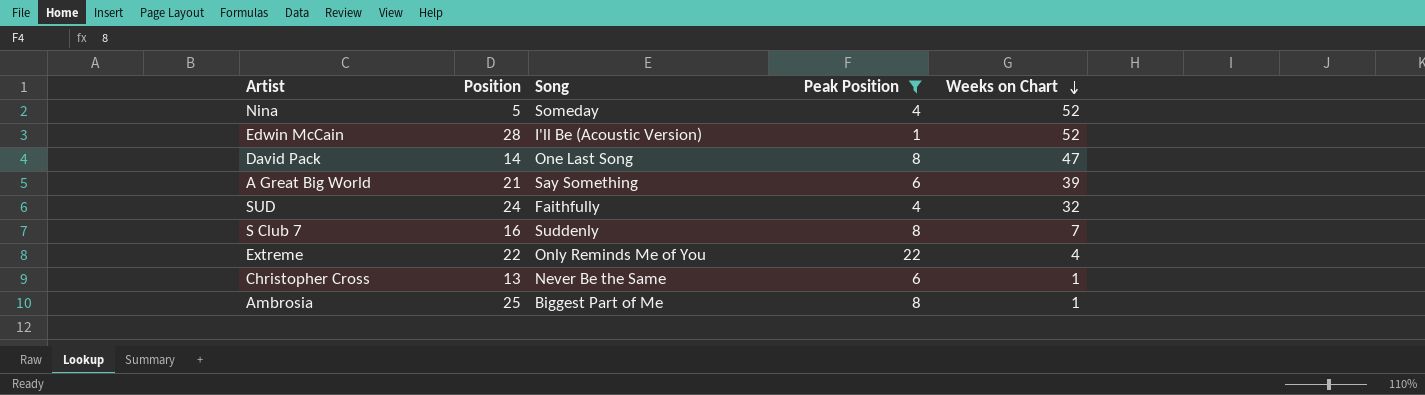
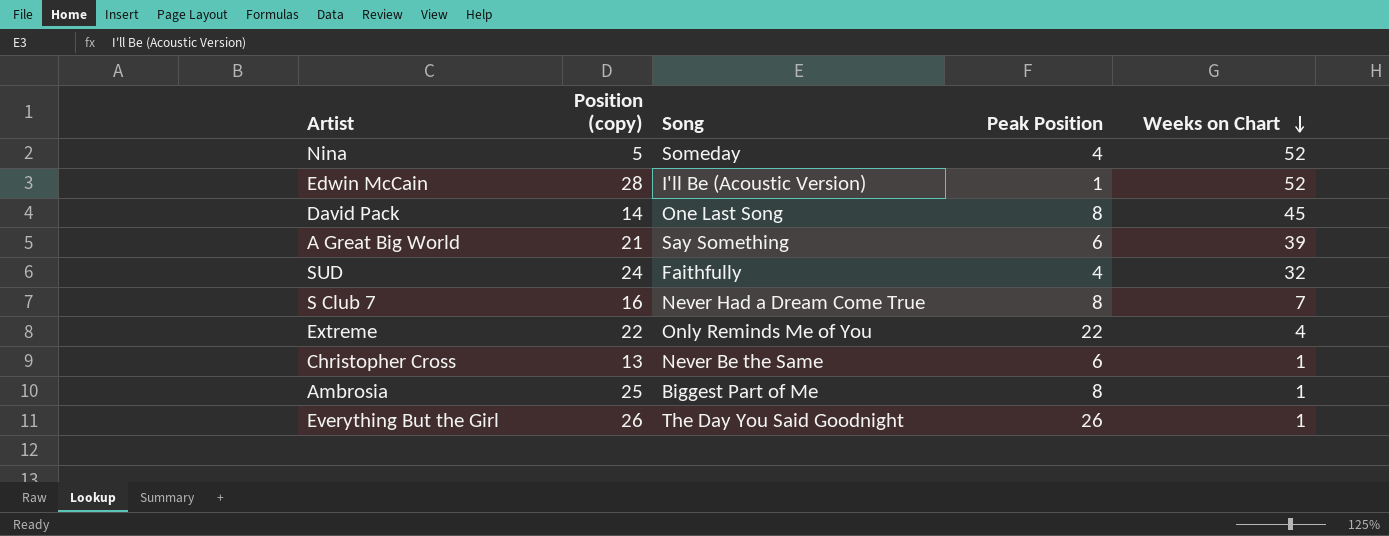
filter: Peak Position != 26 -> none
column name: Position -> Position (copy)
David Pack | Weeks on Chart: 47 -> 45
S Club 7 | Song: Suddenly -> Never Had a Dream Come True

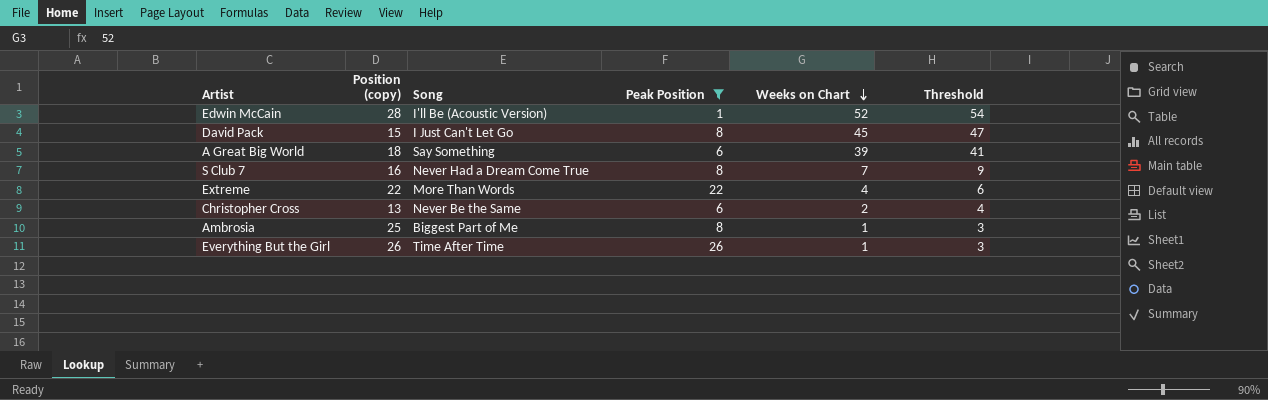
filter: none -> Peak Position != 4
column Threshold | formula: none -> [Weeks on Chart] + 2
David Pack | Position (copy): 14 -> 15
David Pack | Song: One Last Song -> I Just Can't Let Go
A Great Big World | Position (copy): 21 -> 18
Extreme | Song: Only Reminds Me of You -> More Than Words
Christopher Cross | Weeks on Chart: 1 -> 2
Everything But the Girl | Song: The Day You Said Goodnight -> Time After Time

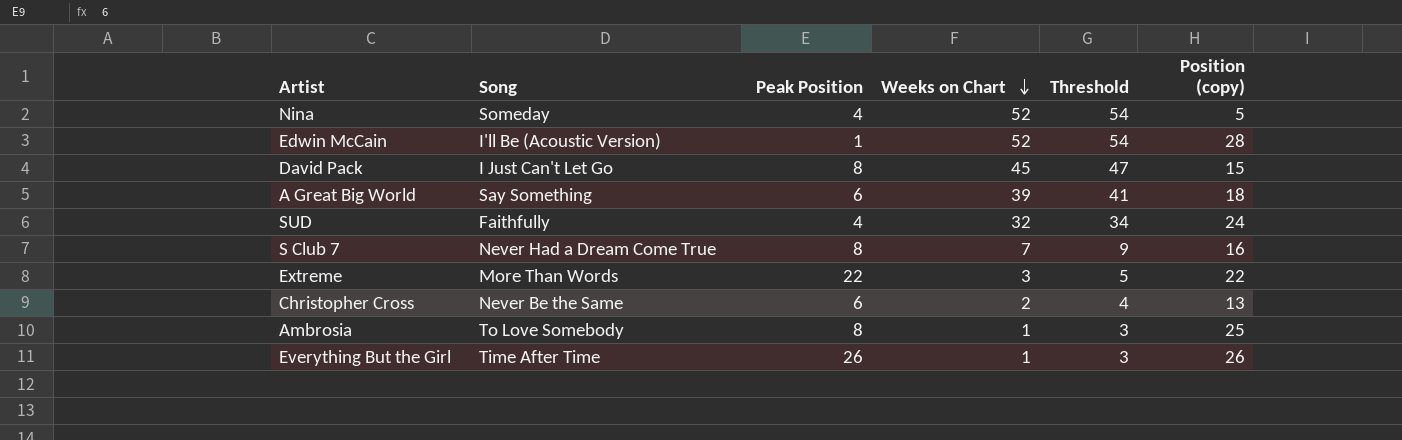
filter: Peak Position != 4 -> none
column Position (copy) | position: 2 -> 6
Extreme | Weeks on Chart: 4 -> 3
Extreme | Threshold: 6 -> 5
Ambrosia | Song: Biggest Part of Me -> To Love Somebody

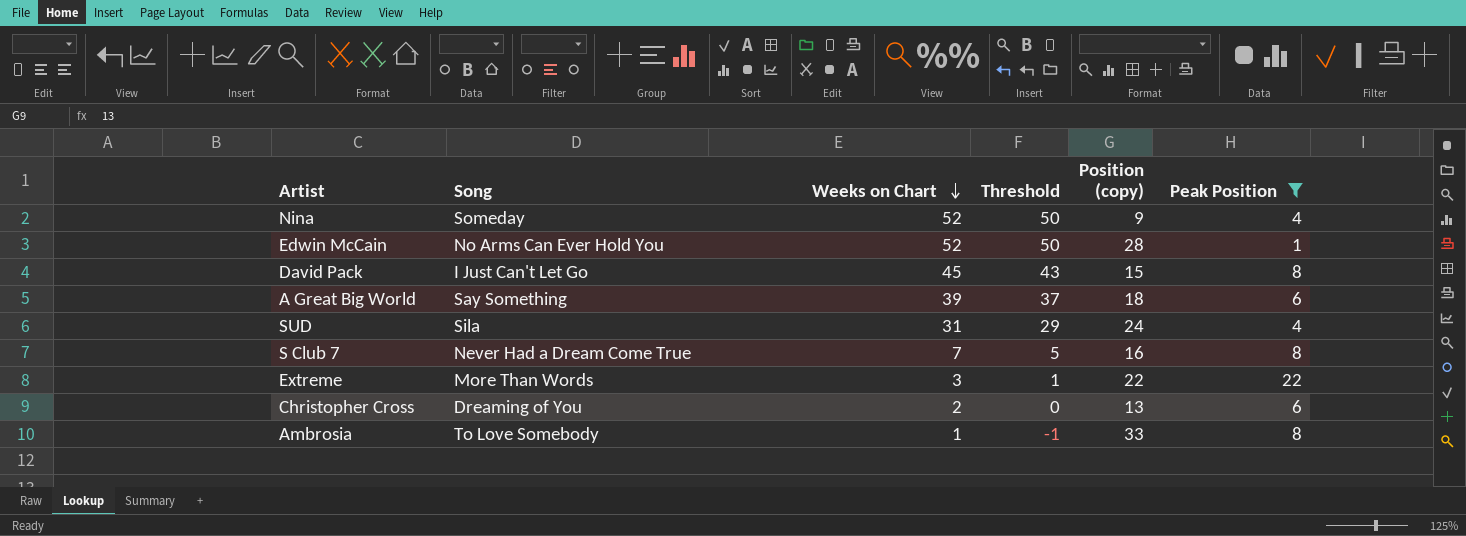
filter: none -> Peak Position != 26
column Threshold | formula: [Weeks on Chart] + 2 -> [Weeks on Chart] - 2
column Peak Position | position: 3 -> 6
Nina | Position (copy): 5 -> 9
Edwin McCain | Song: I'll Be (Acoustic Version) -> No Arms Can Ever Hold You
SUD | Song: Faithfully -> Sila
SUD | Weeks on Chart: 32 -> 31
Christopher Cross | Song: Never Be the Same -> Dreaming of You
Ambrosia | Position (copy): 25 -> 33

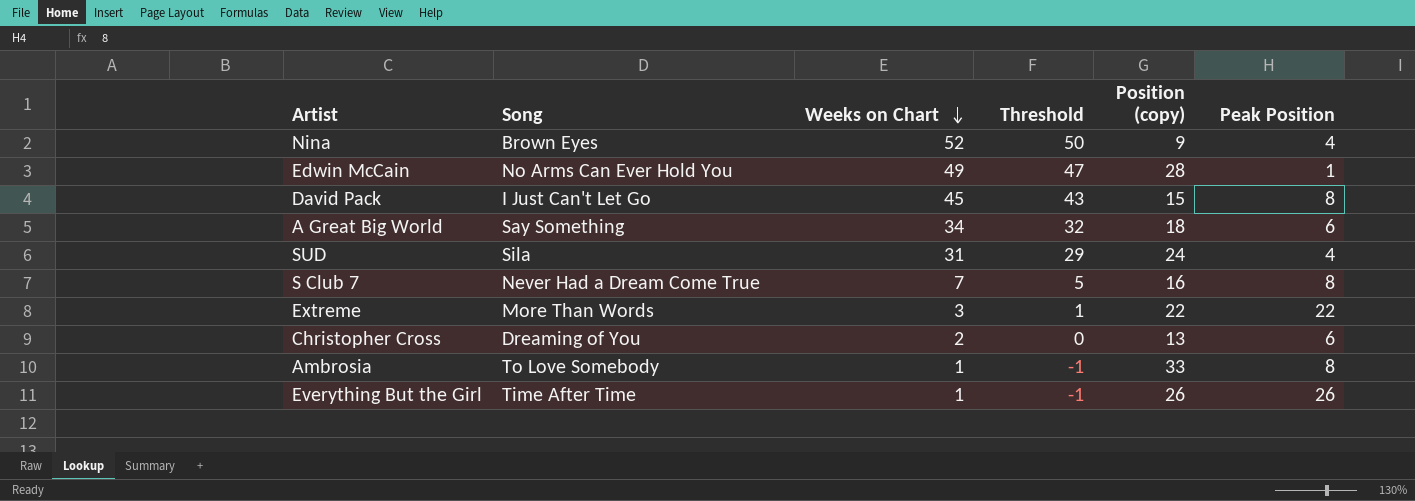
filter: Peak Position != 26 -> none
Nina | Song: Someday -> Brown Eyes
Edwin McCain | Weeks on Chart: 52 -> 49
Edwin McCain | Threshold: 50 -> 47
A Great Big World | Weeks on Chart: 39 -> 34
A Great Big World | Threshold: 37 -> 32

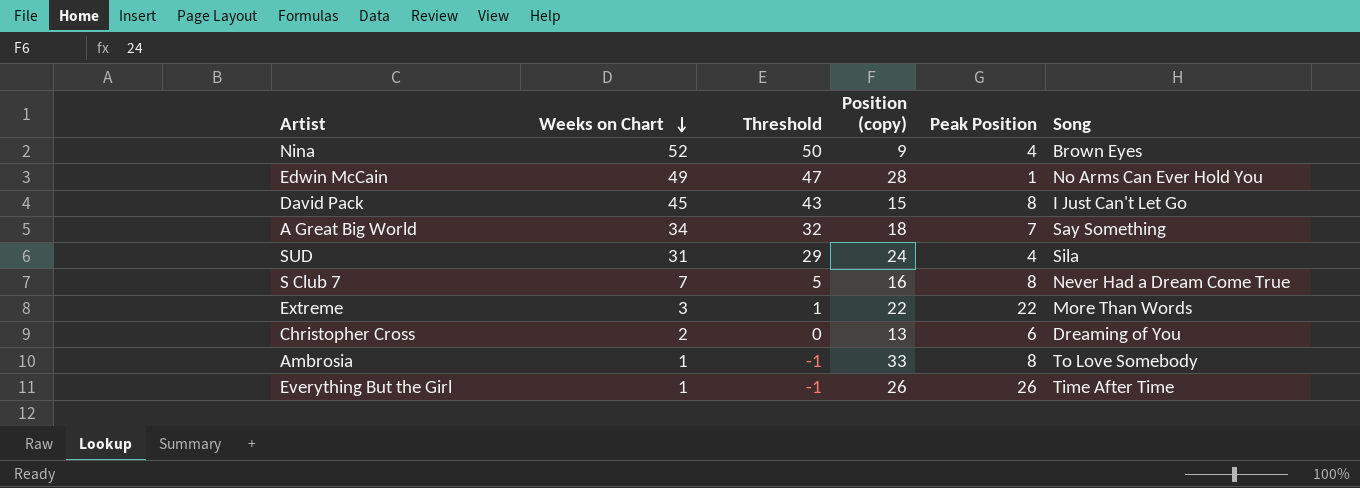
column Song | position: 2 -> 6
A Great Big World | Peak Position: 6 -> 7

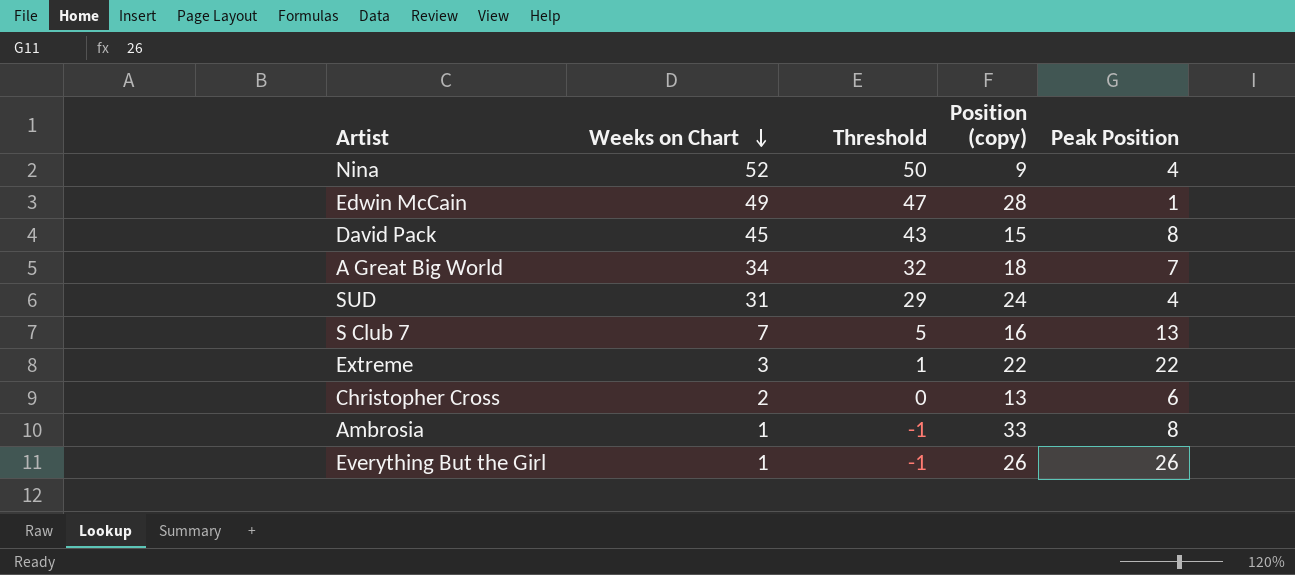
column Song | position: 6 -> none
S Club 7 | Peak Position: 8 -> 13

